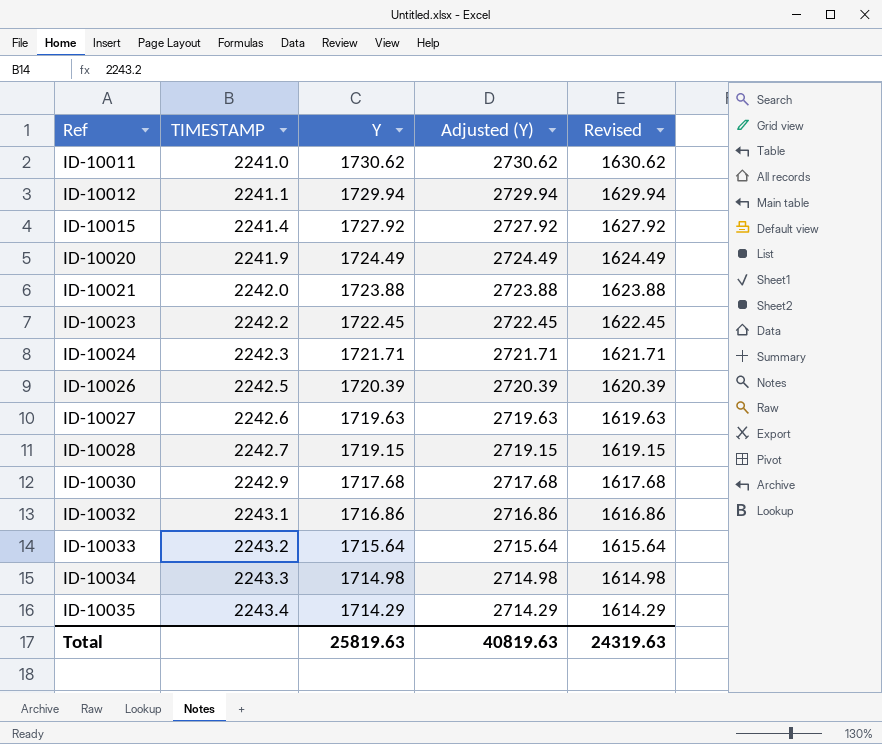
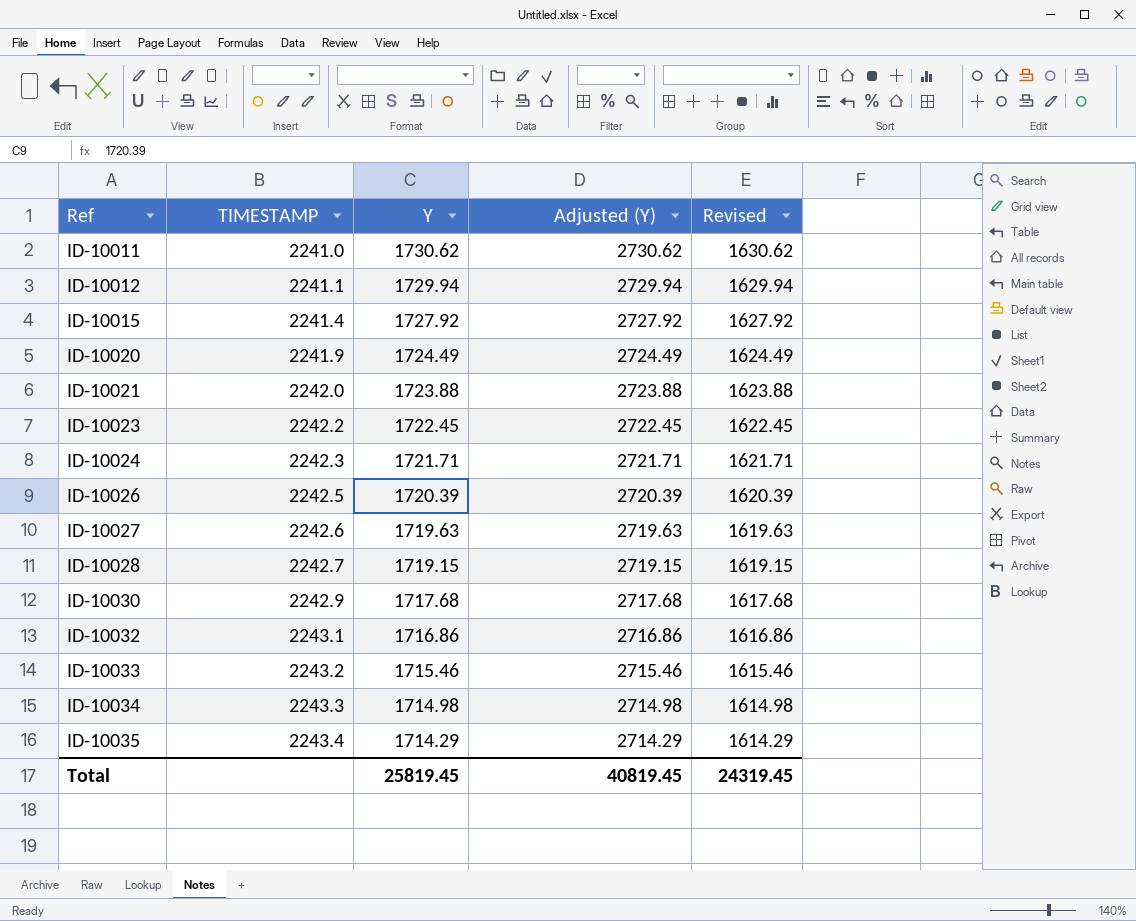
ID-10033 | Y: 1715.64 -> 1715.46
ID-10033 | Adjusted (Y): 2715.64 -> 2715.46
ID-10033 | Revised: 1615.64 -> 1615.46
Total | Y: 25819.63 -> 25819.45
Total | Adjusted (Y): 40819.63 -> 40819.45
Total | Revised: 24319.63 -> 24319.45

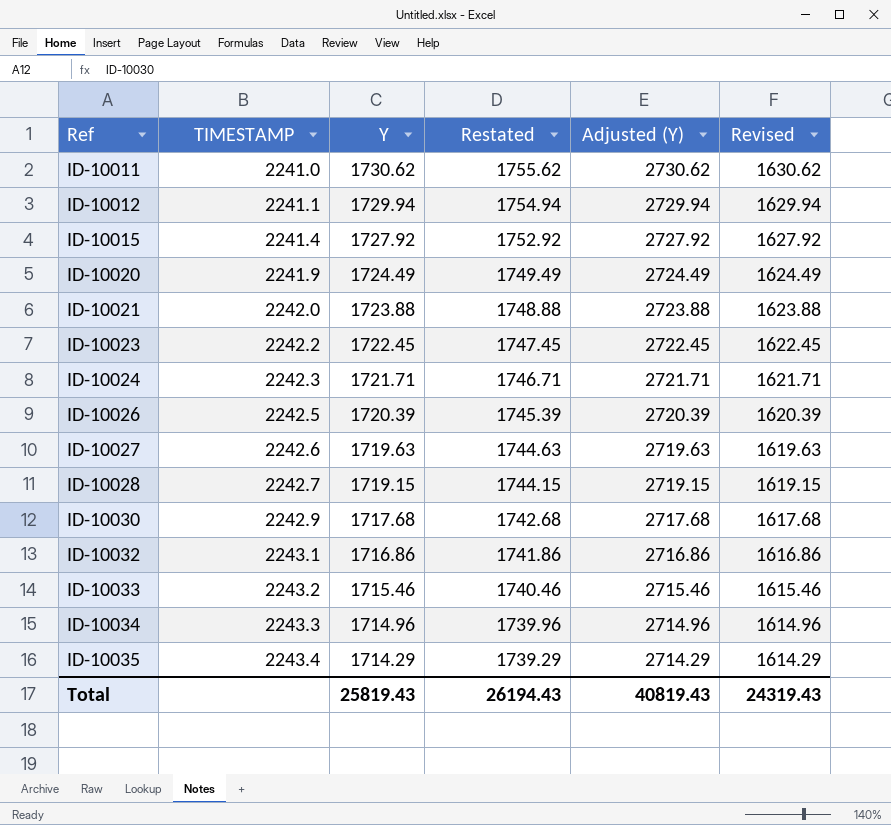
column Restated | formula: none -> [Y] + 25
ID-10034 | Y: 1714.98 -> 1714.96
ID-10034 | Adjusted (Y): 2714.98 -> 2714.96
ID-10034 | Revised: 1614.98 -> 1614.96
Total | Y: 25819.45 -> 25819.43
Total | Adjusted (Y): 40819.45 -> 40819.43
Total | Revised: 24319.45 -> 24319.43

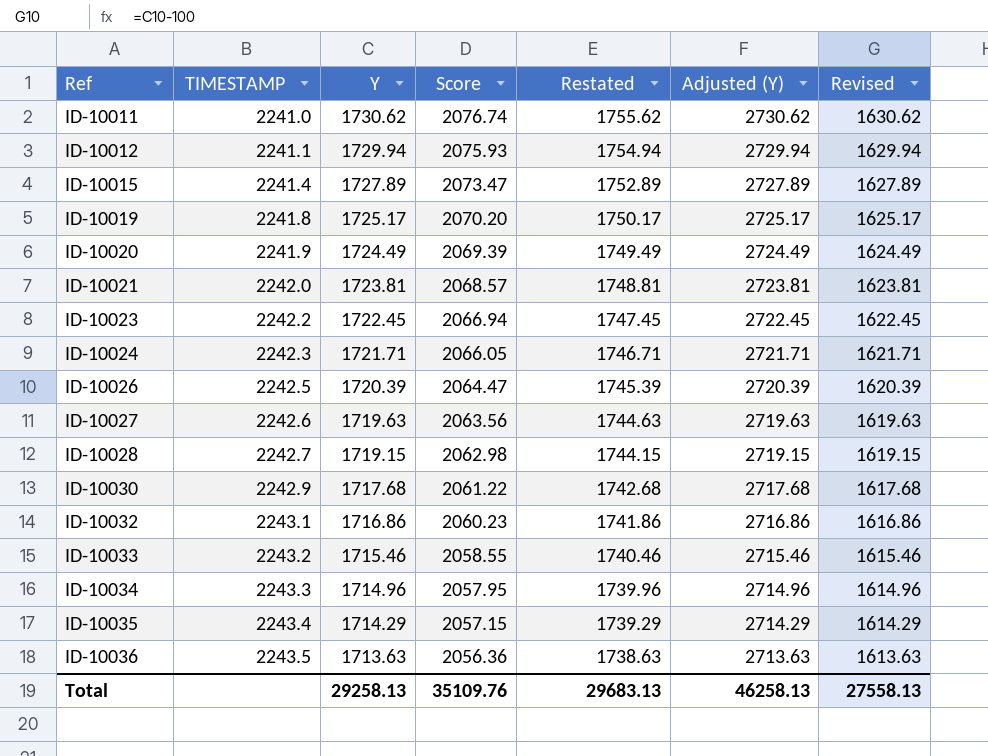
column Score | formula: none -> [Y] * 1.2
ID-10015 | Y: 1727.92 -> 1727.89
ID-10015 | Restated: 1752.92 -> 1752.89
ID-10015 | Adjusted (Y): 2727.92 -> 2727.89
ID-10015 | Revised: 1627.92 -> 1627.89
row ID-10019: none -> 2241.8 | 1725.17 | 2070.20 | 1750.17 | 2725.17 | 1625.17
ID-10021 | Y: 1723.88 -> 1723.81
ID-10021 | Restated: 1748.88 -> 1748.81
ID-10021 | Adjusted (Y): 2723.88 -> 2723.81
ID-10021 | Revised: 1623.88 -> 1623.81
row ID-10036: none -> 2243.5 | 1713.63 | 2056.36 | 1738.63 | 2713.63 | 1613.63
Total | Y: 25819.43 -> 29258.13
Total | Restated: 26194.43 -> 29683.13
Total | Adjusted (Y): 40819.43 -> 46258.13
Total | Revised: 24319.43 -> 27558.13

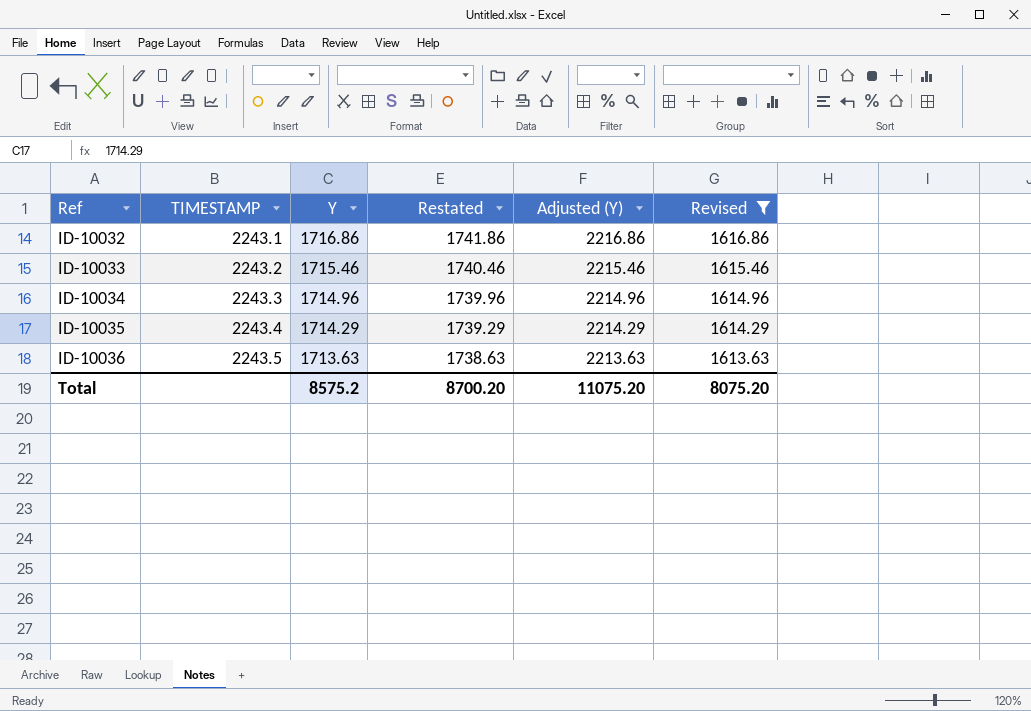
filter: none -> Revised <= 1616.86
column Score | formula: [Y] * 1.2 -> none
column Adjusted (Y) | formula: [Y] + 1000 -> [Y] + 500
Total | Y: 29258.13 -> 8575.2
Total | Restated: 29683.13 -> 8700.20
Total | Adjusted (Y): 46258.13 -> 11075.20
Total | Revised: 27558.13 -> 8075.20

